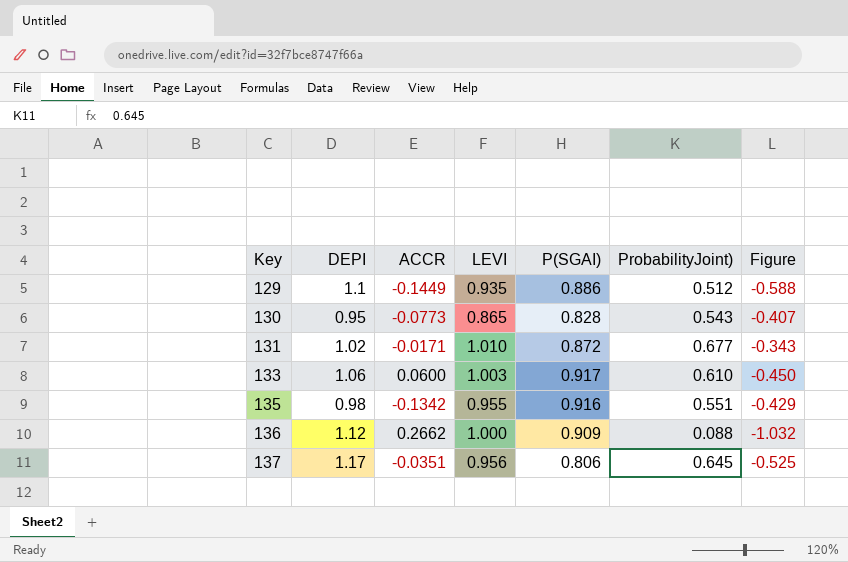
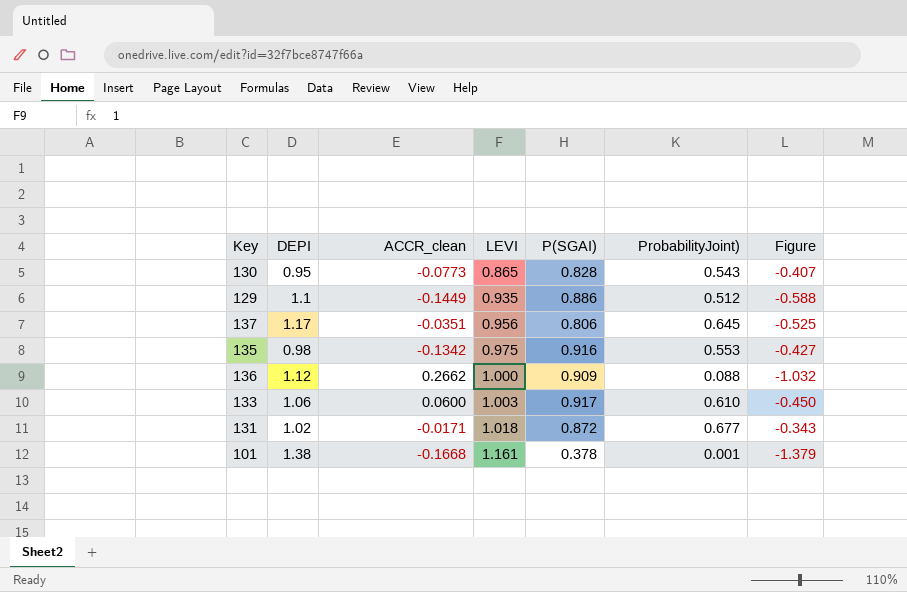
row order: Key ascending -> LEVI ascending
column name: ACCR -> ACCR_clean
135 | LEVI: 0.955 -> 0.975
135 | ProbabilityJoint): 0.551 -> 0.553
135 | Figure: -0.429 -> -0.427
131 | LEVI: 1.010 -> 1.018
row 101: none -> 1.38 | -0.1668 | 1.161 | 0.378 | 0.001 | -1.379

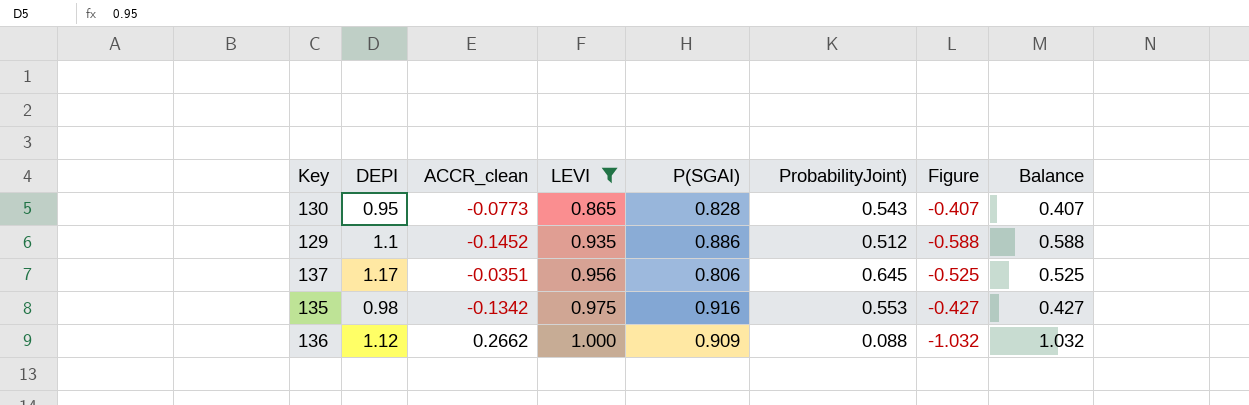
filter: none -> LEVI <= 1.000
column Balance | formula: none -> [DEPI] - [ProbabilityJoint)]
129 | ACCR_clean: -0.1449 -> -0.1452

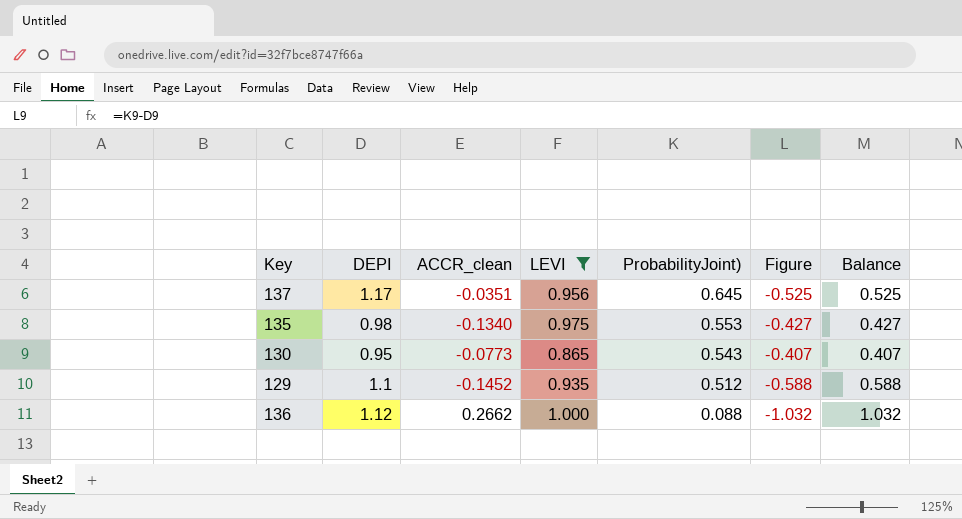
row order: LEVI ascending -> ProbabilityJoint) descending
column P(SGAI) | position: 5 -> none
135 | ACCR_clean: -0.1342 -> -0.1340

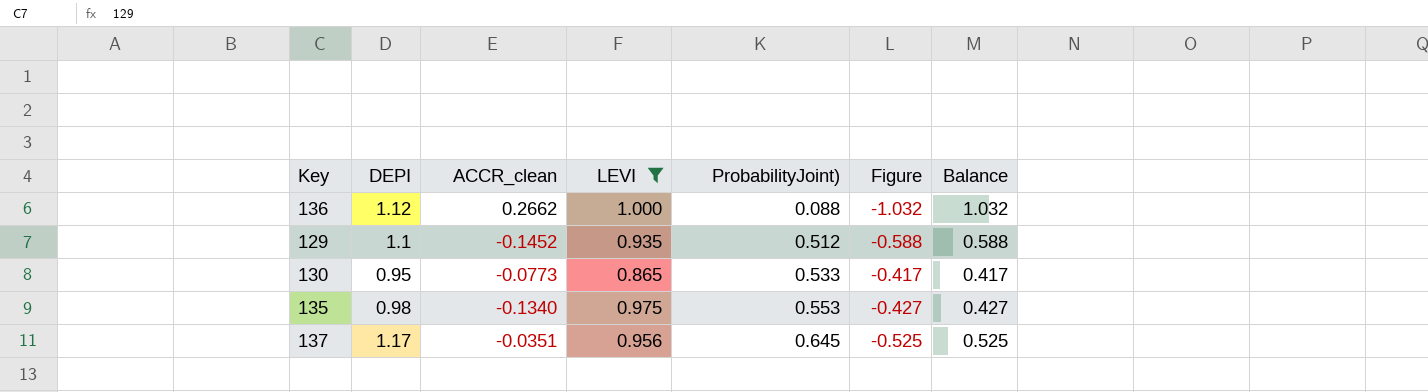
row order: ProbabilityJoint) descending -> ProbabilityJoint) ascending
130 | ProbabilityJoint): 0.543 -> 0.533
130 | Figure: -0.407 -> -0.417
130 | Balance: 0.407 -> 0.417

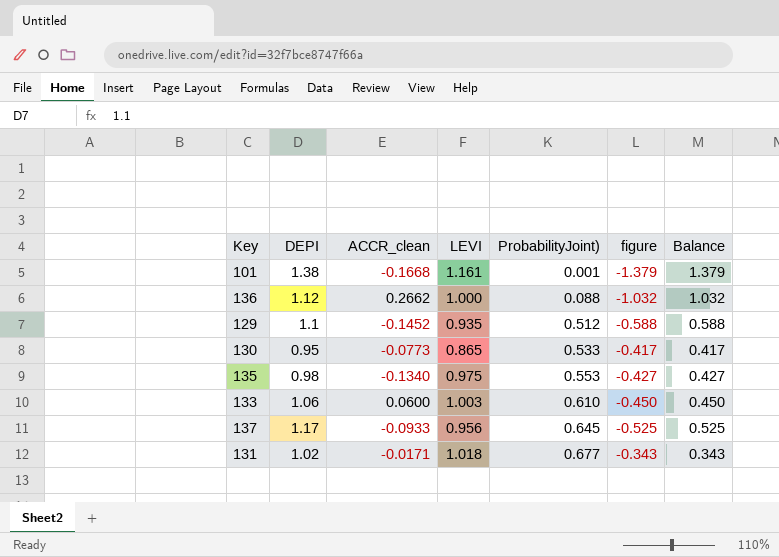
filter: LEVI <= 1.000 -> none
column name: Figure -> figure
137 | ACCR_clean: -0.0351 -> -0.0933

